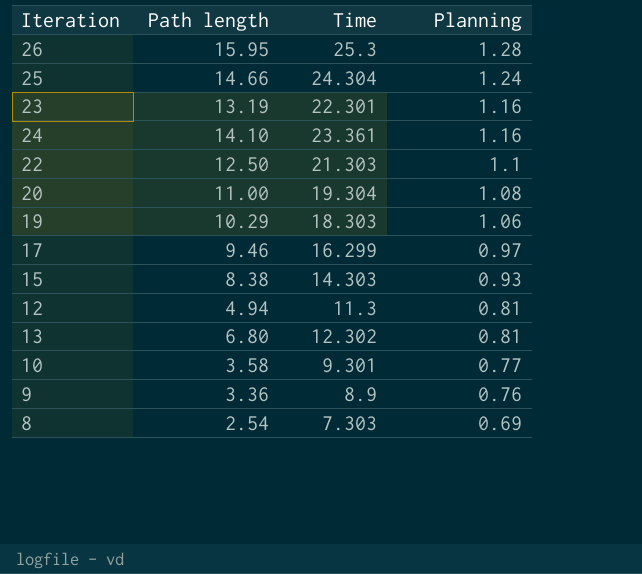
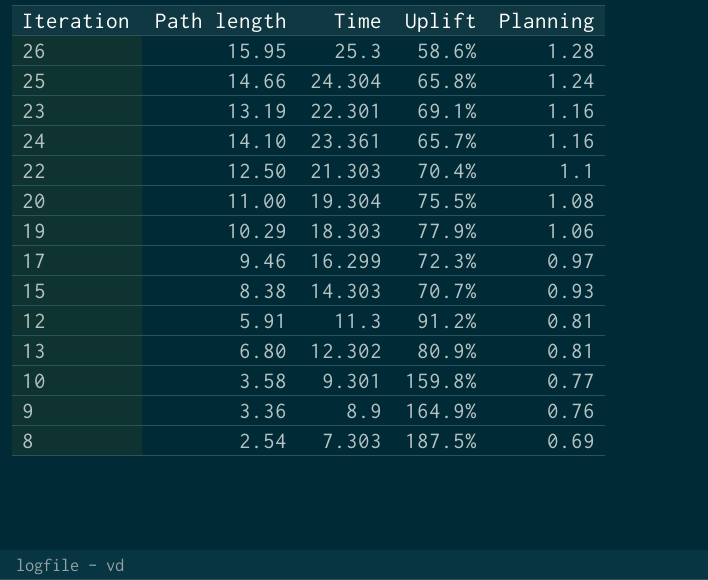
column Uplift | formula: none -> ([Time] - [Path length]) / [Path length]
12 | Path length: 4.94 -> 5.91

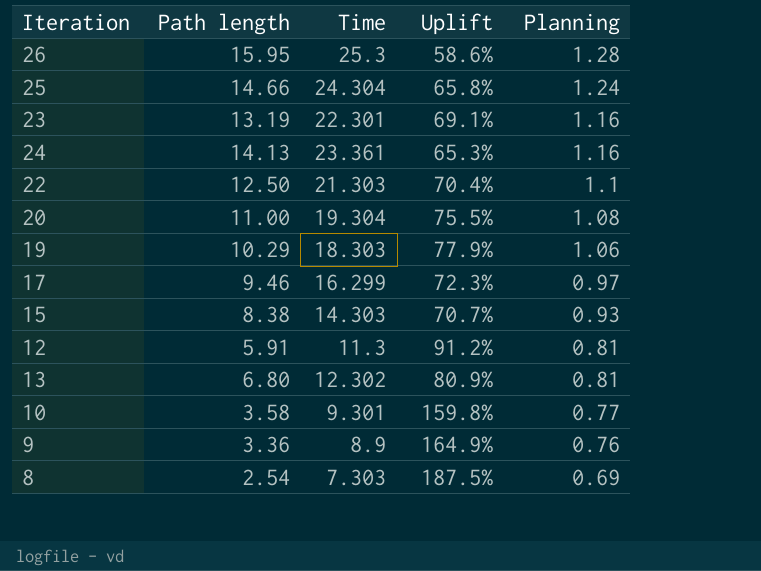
24 | Path length: 14.10 -> 14.13
24 | Uplift: 65.7% -> 65.3%

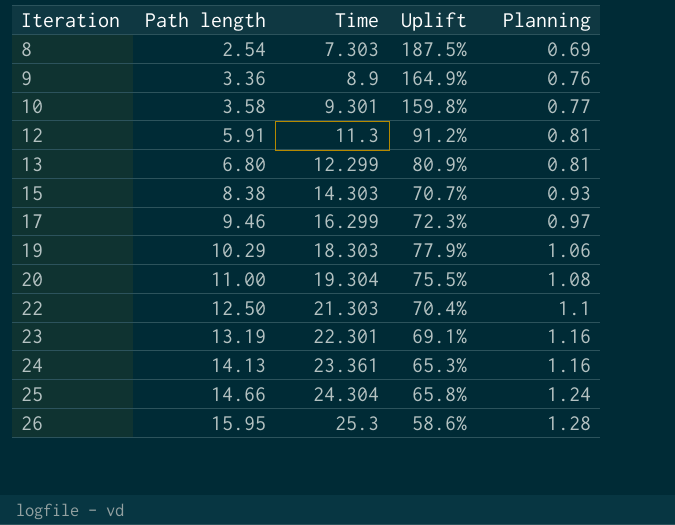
row order: Planning descending -> Iteration ascending
13 | Time: 12.302 -> 12.299

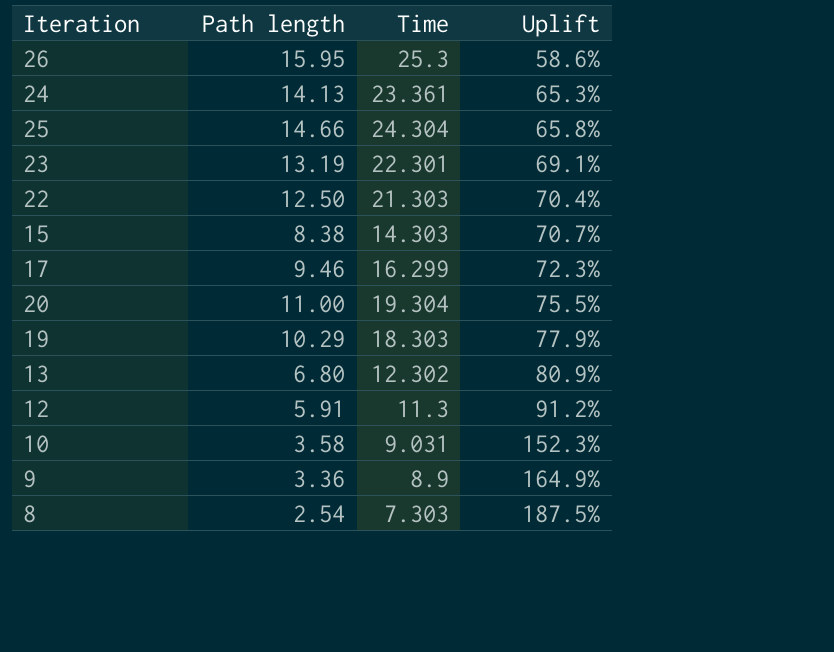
row order: Iteration ascending -> Uplift ascending
column Planning | position: 5 -> none
13 | Time: 12.299 -> 12.302
10 | Time: 9.301 -> 9.031
10 | Uplift: 159.8% -> 152.3%

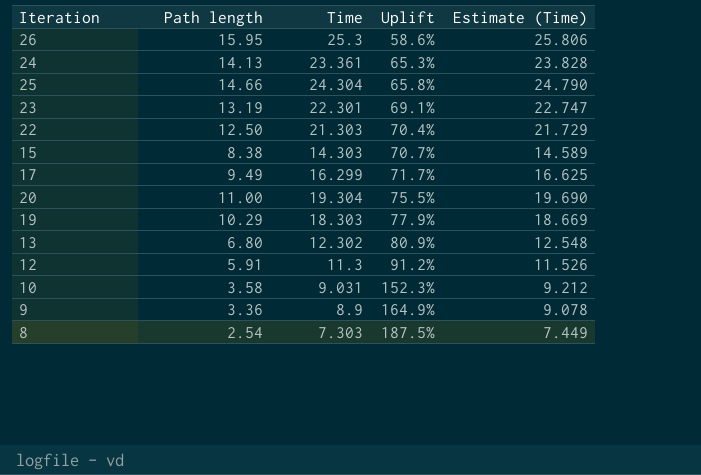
column Estimate (Time) | formula: none -> [Time] * 1.02
17 | Path length: 9.46 -> 9.49
17 | Uplift: 72.3% -> 71.7%

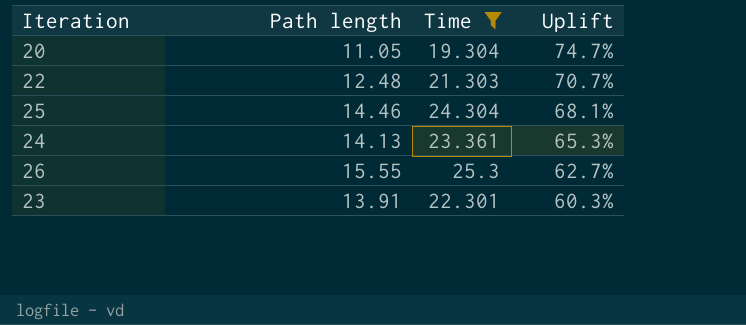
filter: none -> Time >= 19.304
row order: Uplift ascending -> Uplift descending
column Estimate (Time) | formula: [Time] * 1.02 -> none
20 | Path length: 11.00 -> 11.05
20 | Uplift: 75.5% -> 74.7%
22 | Path length: 12.50 -> 12.48
22 | Uplift: 70.4% -> 70.7%
25 | Path length: 14.66 -> 14.46
25 | Uplift: 65.8% -> 68.1%
26 | Path length: 15.95 -> 15.55
26 | Uplift: 58.6% -> 62.7%
23 | Path length: 13.19 -> 13.91
23 | Uplift: 69.1% -> 60.3%

